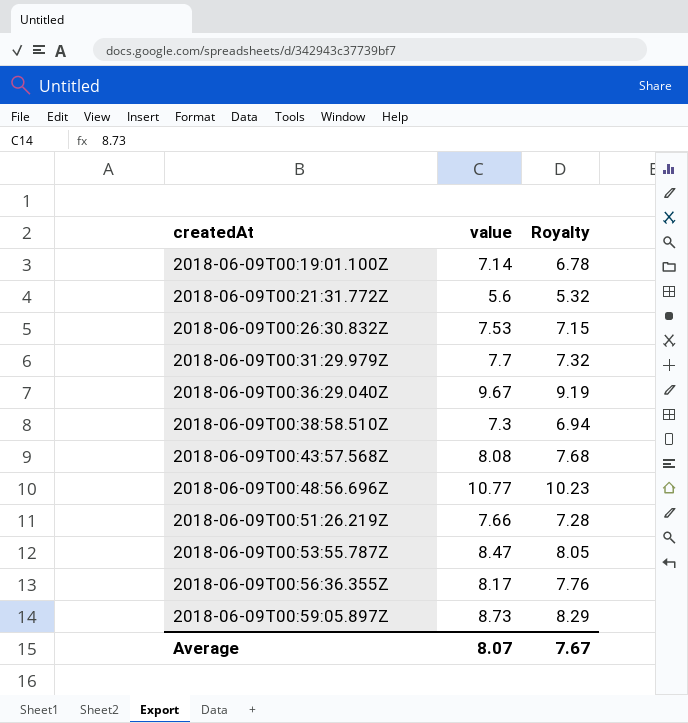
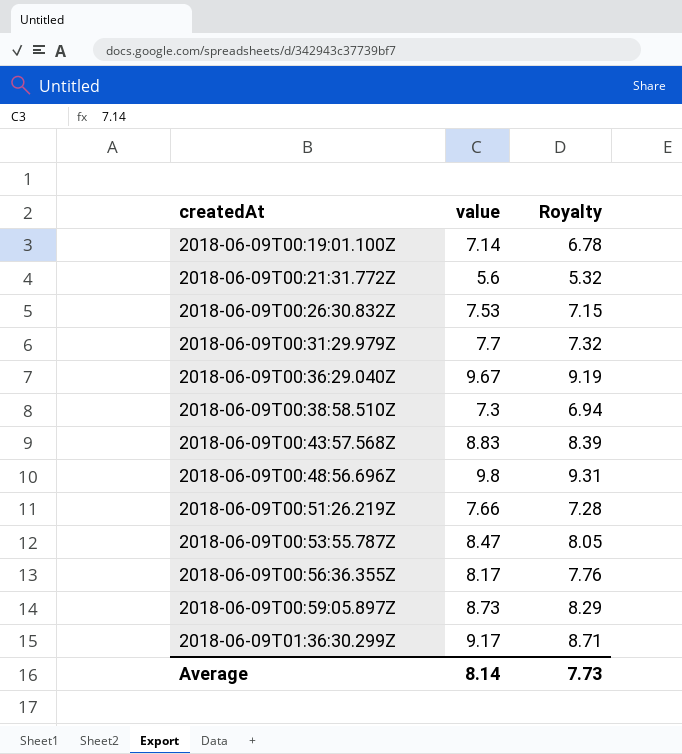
2018-06-09T00:43:57.568Z | value: 8.08 -> 8.83
2018-06-09T00:43:57.568Z | Royalty: 7.68 -> 8.39
2018-06-09T00:48:56.696Z | value: 10.77 -> 9.8
2018-06-09T00:48:56.696Z | Royalty: 10.23 -> 9.31
row 2018-06-09T01:36:30.299Z: none -> 9.17 | 8.71
Average | value: 8.07 -> 8.14
Average | Royalty: 7.67 -> 7.73

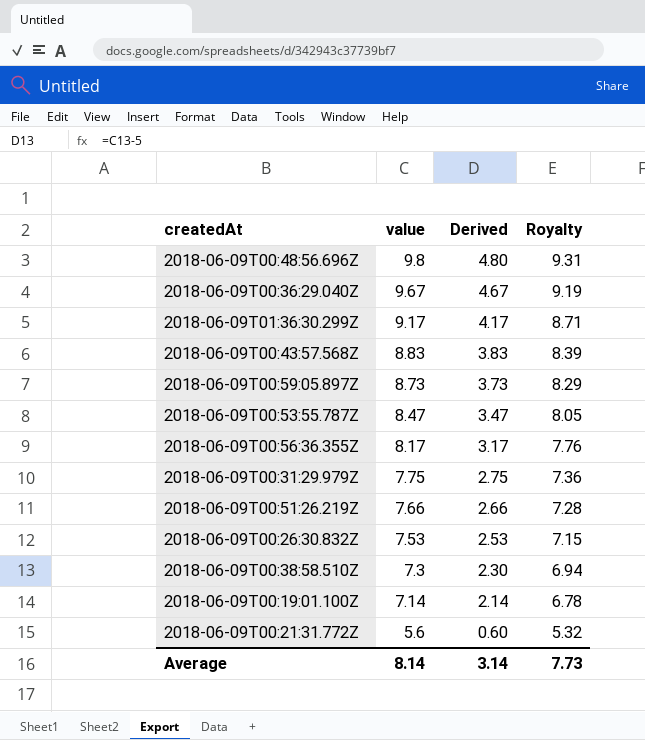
row order: createdAt ascending -> value descending
column Derived | formula: none -> [value] - 5
2018-06-09T00:31:29.979Z | value: 7.7 -> 7.75
2018-06-09T00:31:29.979Z | Royalty: 7.32 -> 7.36

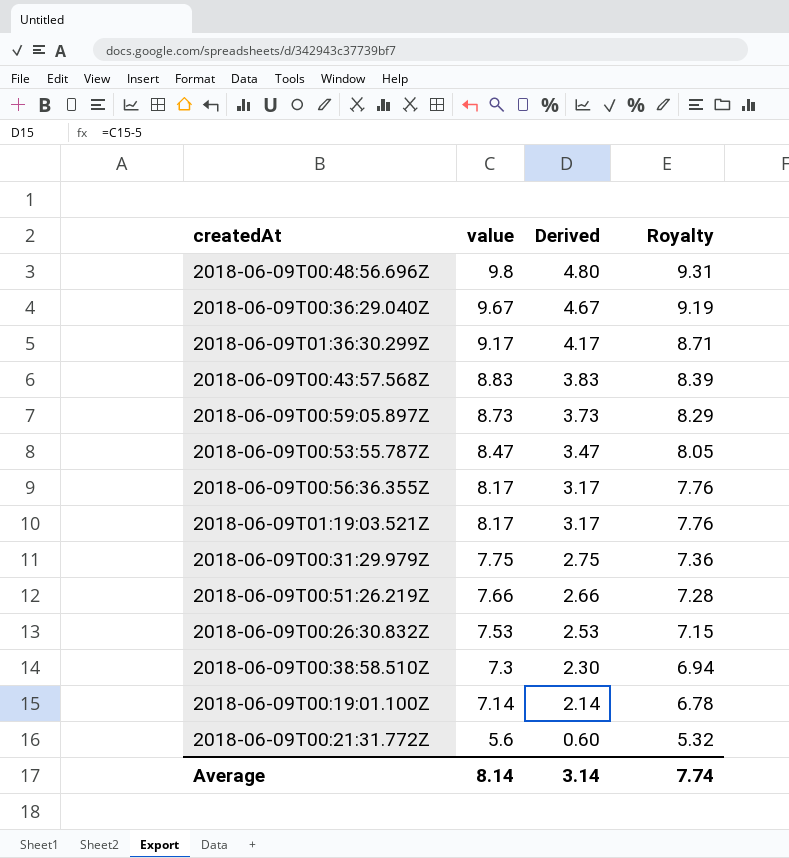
row 2018-06-09T01:19:03.521Z: none -> 8.17 | 3.17 | 7.76
Average | Royalty: 7.73 -> 7.74

